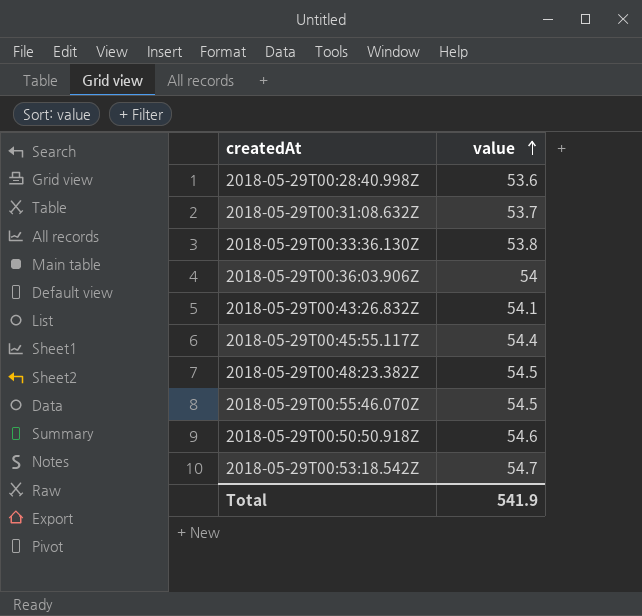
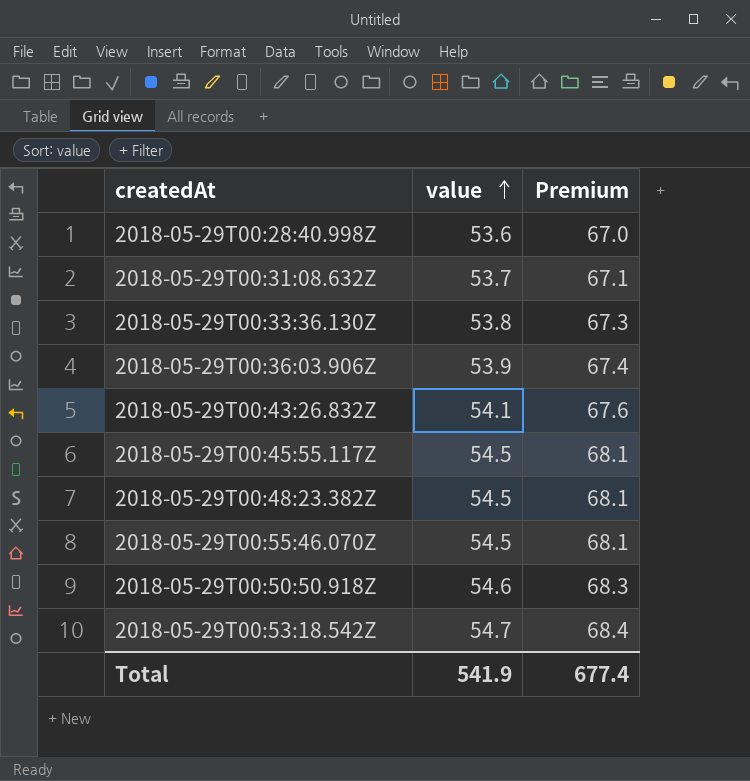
column Premium | formula: none -> [value] * 1.25
2018-05-29T00:36:03.906Z | value: 54 -> 53.9
2018-05-29T00:45:55.117Z | value: 54.4 -> 54.5

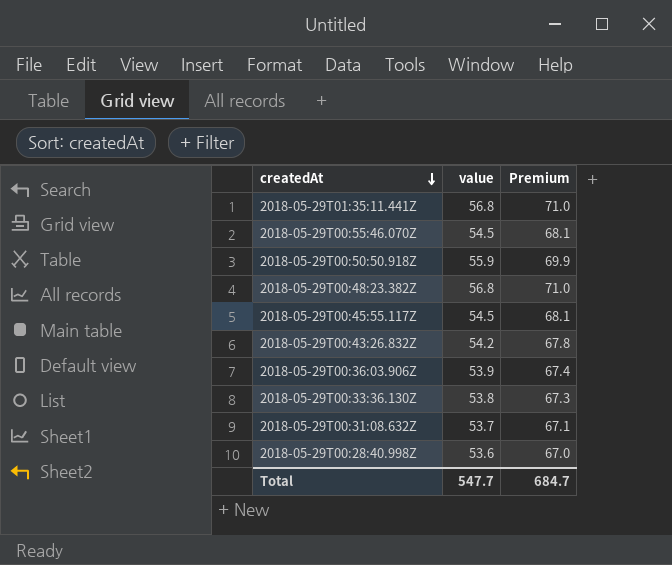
row order: value ascending -> createdAt descending
row 2018-05-29T00:53:18.542Z: 54.7 | 68.4 -> none
row 2018-05-29T01:35:11.441Z: none -> 56.8 | 71.0
2018-05-29T00:50:50.918Z | value: 54.6 -> 55.9
2018-05-29T00:50:50.918Z | Premium: 68.3 -> 69.9
2018-05-29T00:48:23.382Z | value: 54.5 -> 56.8
2018-05-29T00:48:23.382Z | Premium: 68.1 -> 71.0
2018-05-29T00:43:26.832Z | value: 54.1 -> 54.2
2018-05-29T00:43:26.832Z | Premium: 67.6 -> 67.8
Total | value: 541.9 -> 547.7
Total | Premium: 677.4 -> 684.7

